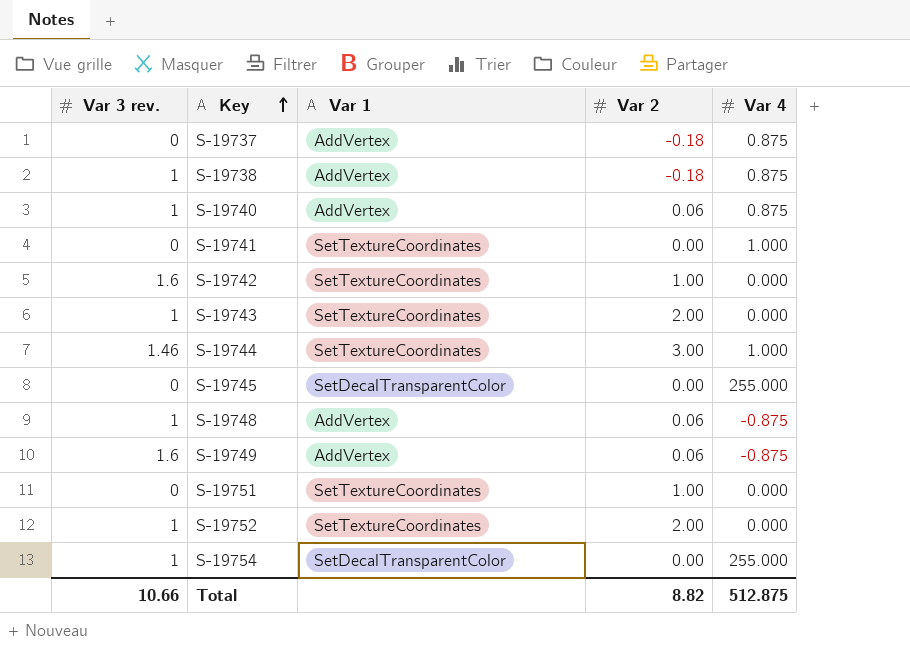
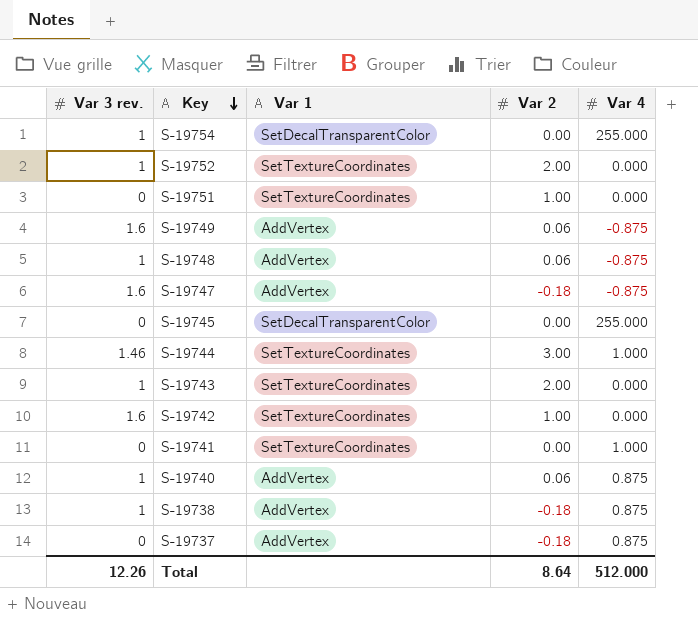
row order: Key ascending -> Key descending
row S-19747: none -> 1.6 | AddVertex | -0.18 | -0.875
Total | Var 3 rev.: 10.66 -> 12.26
Total | Var 2: 8.82 -> 8.64
Total | Var 4: 512.875 -> 512.000

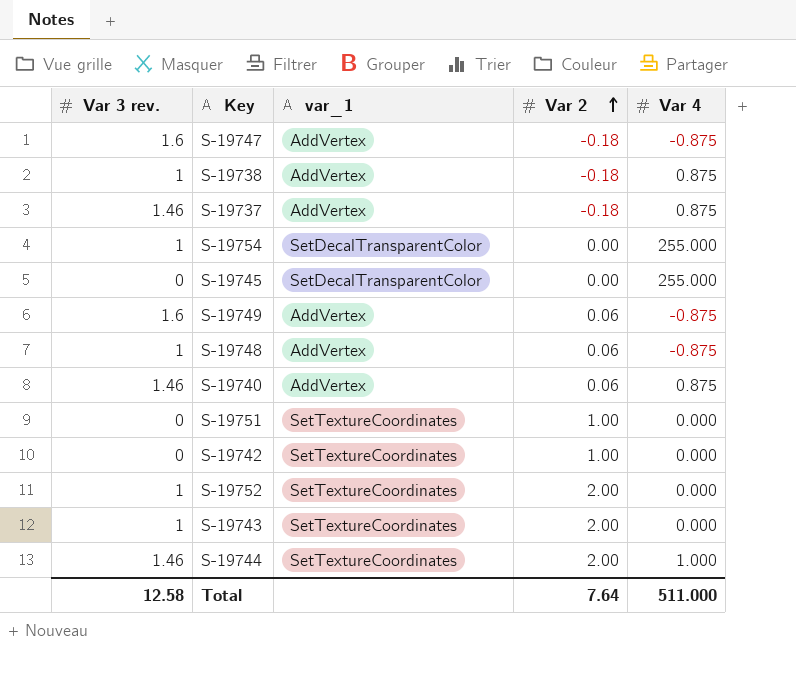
row order: Key descending -> Var 2 ascending
column name: Var 1 -> var_1
row S-19741: 0 | SetTextureCoordinates | 0.00 | 1.000 -> none
S-19737 | Var 3 rev.: 0 -> 1.46
S-19740 | Var 3 rev.: 1 -> 1.46
S-19742 | Var 3 rev.: 1.6 -> 0
S-19744 | Var 2: 3.00 -> 2.00
Total | Var 3 rev.: 12.26 -> 12.58
Total | Var 2: 8.64 -> 7.64
Total | Var 4: 512.000 -> 511.000

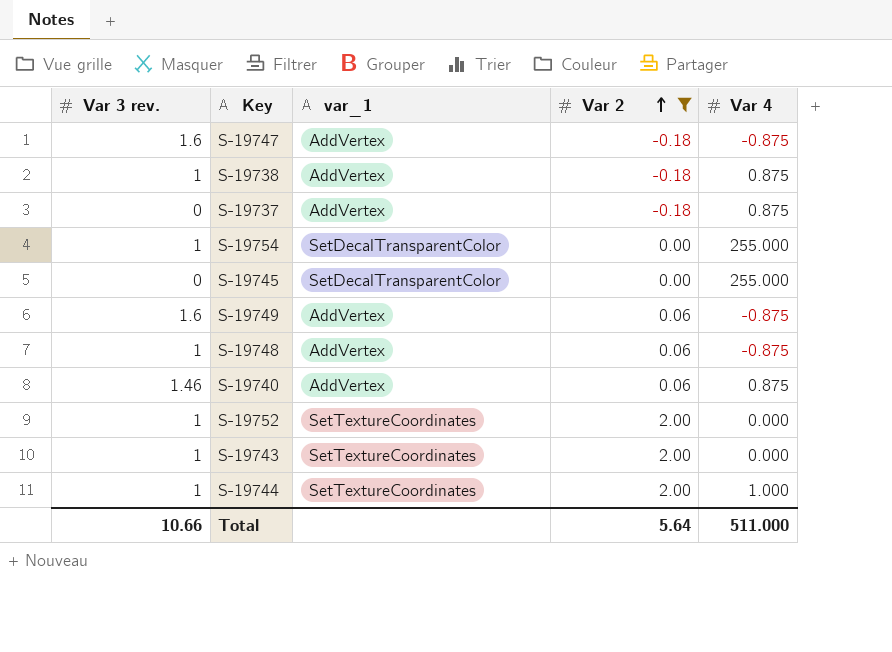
filter: none -> Var 2 != 1.00
S-19737 | Var 3 rev.: 1.46 -> 0
S-19744 | Var 3 rev.: 1.46 -> 1
Total | Var 3 rev.: 12.58 -> 10.66
Total | Var 2: 7.64 -> 5.64

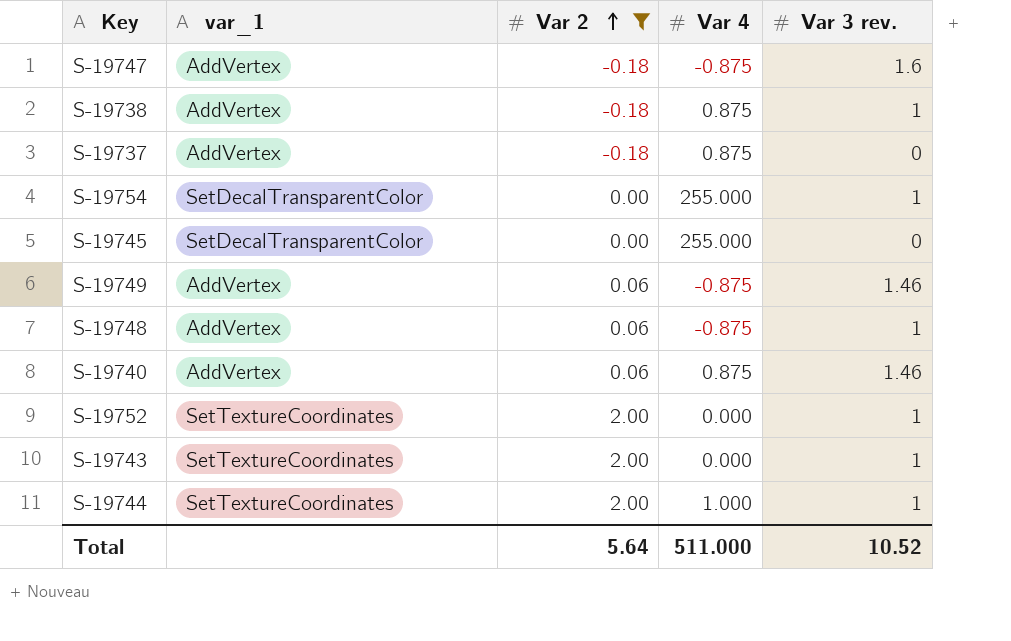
column Var 3 rev. | position: 1 -> 5
S-19749 | Var 3 rev.: 1.6 -> 1.46
Total | Var 3 rev.: 10.66 -> 10.52

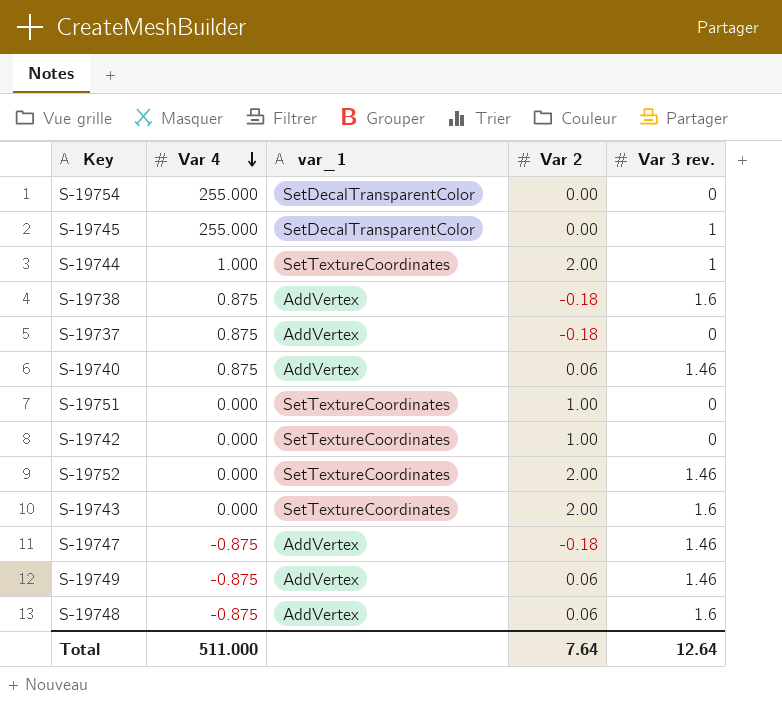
filter: Var 2 != 1.00 -> none
row order: Var 2 ascending -> Var 4 descending
column Var 4 | position: 4 -> 2
S-19754 | Var 3 rev.: 1 -> 0
S-19745 | Var 3 rev.: 0 -> 1
S-19738 | Var 3 rev.: 1 -> 1.6
S-19752 | Var 3 rev.: 1 -> 1.46
S-19743 | Var 3 rev.: 1 -> 1.6
S-19747 | Var 3 rev.: 1.6 -> 1.46
S-19748 | Var 3 rev.: 1 -> 1.6
Total | Var 2: 5.64 -> 7.64
Total | Var 3 rev.: 10.52 -> 12.64

